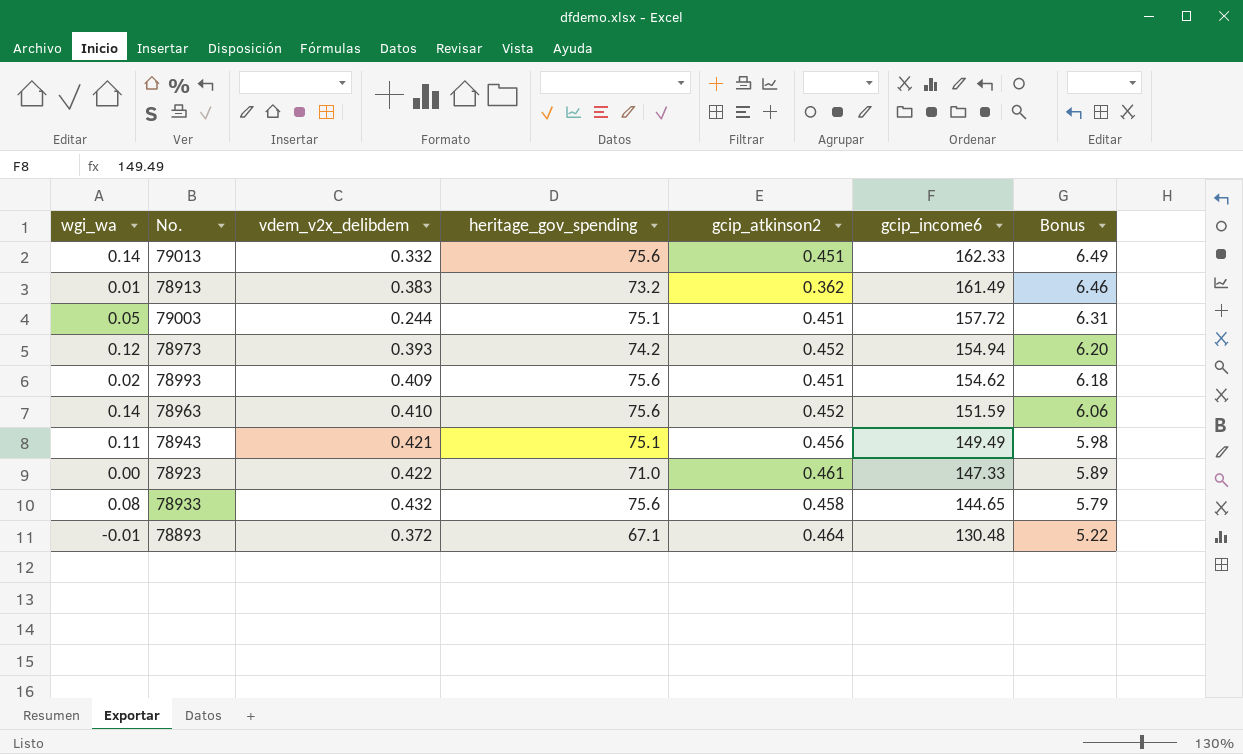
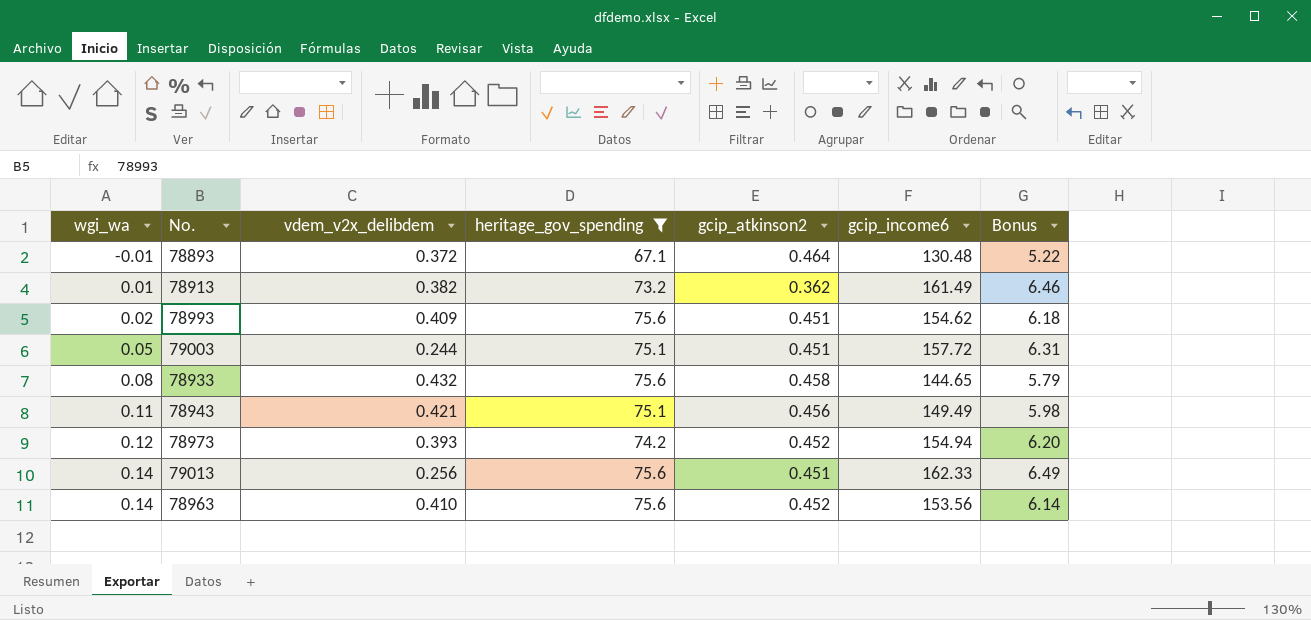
filter: none -> heritage_gov_spending != 71.0
row order: gcip_income6 descending -> wgi_wa ascending
78913 | vdem_v2x_delibdem: 0.383 -> 0.382
79013 | vdem_v2x_delibdem: 0.332 -> 0.256
78963 | gcip_income6: 151.59 -> 153.56
78963 | Bonus: 6.06 -> 6.14

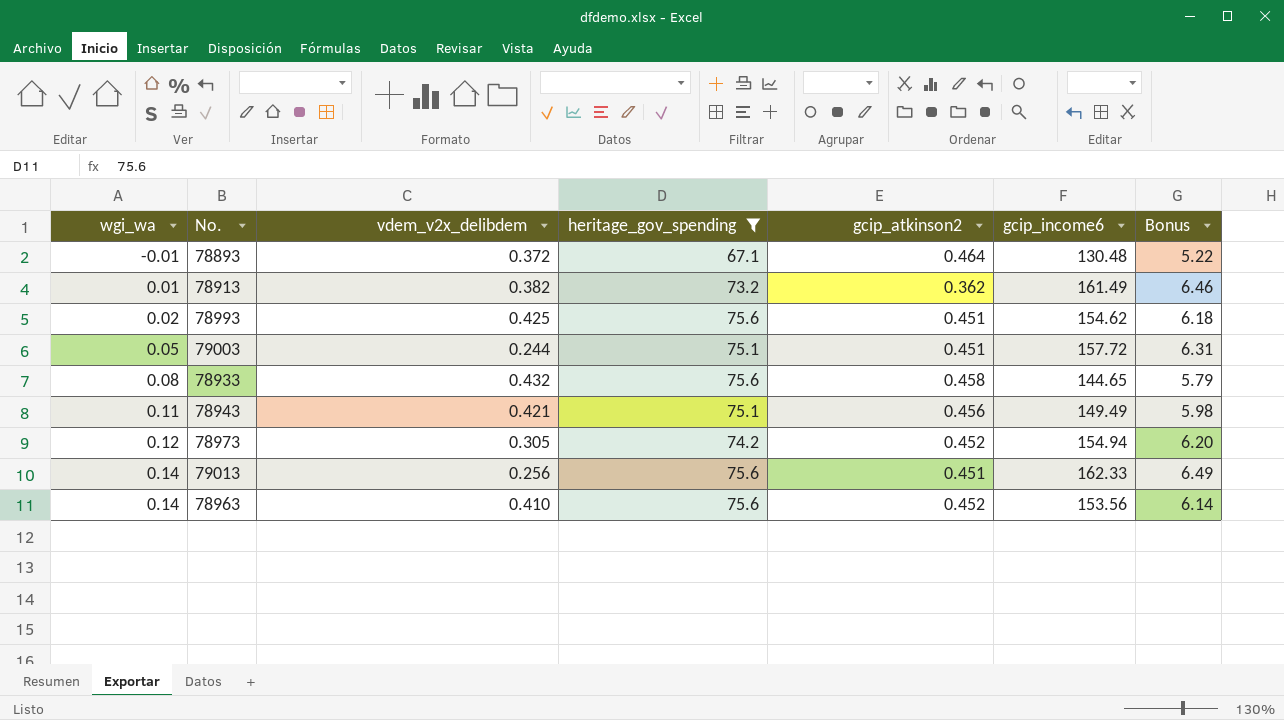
78993 | vdem_v2x_delibdem: 0.409 -> 0.425
78973 | vdem_v2x_delibdem: 0.393 -> 0.305

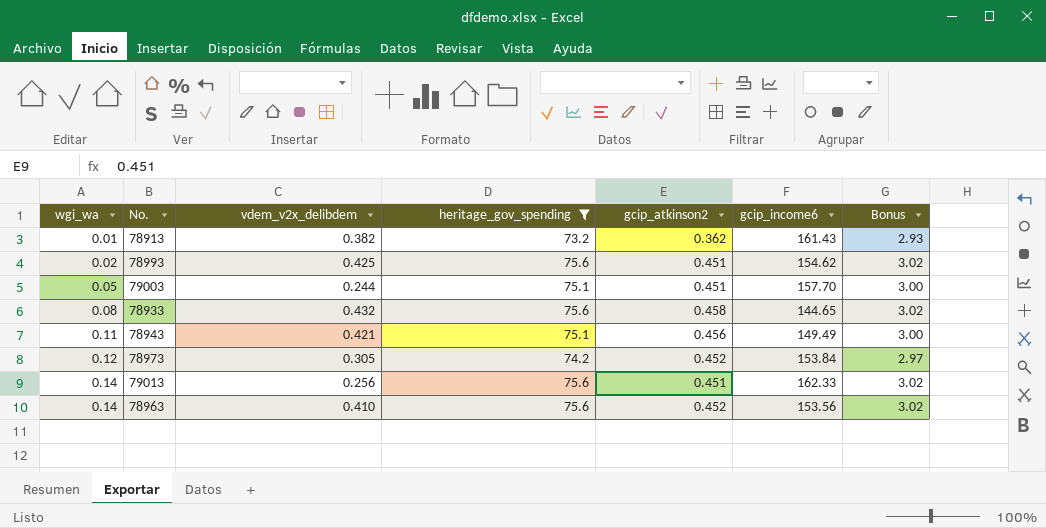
column Bonus | formula: [gcip_income6] * 0.04 -> [heritage_gov_spending] * 0.04
row 78893: -0.01 | 0.372 | 67.1 | 0.464 | 130.48 | 5.22 -> none
78913 | gcip_income6: 161.49 -> 161.43
79003 | gcip_income6: 157.72 -> 157.70
78973 | gcip_income6: 154.94 -> 153.84

